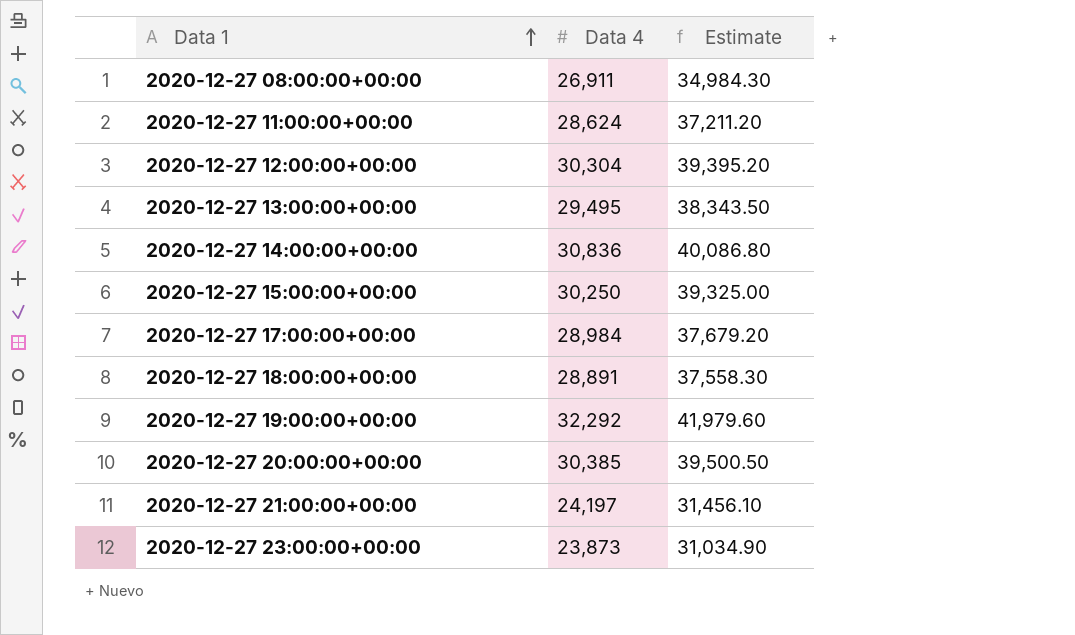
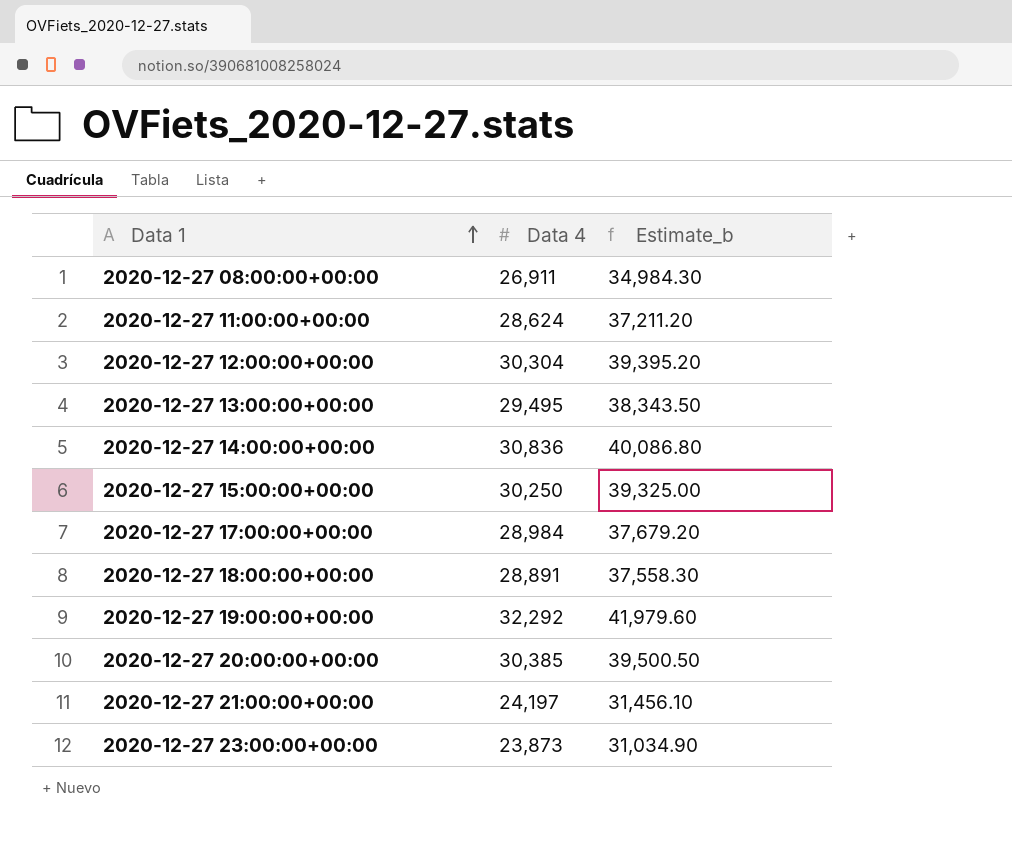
column name: Estimate -> Estimate_b

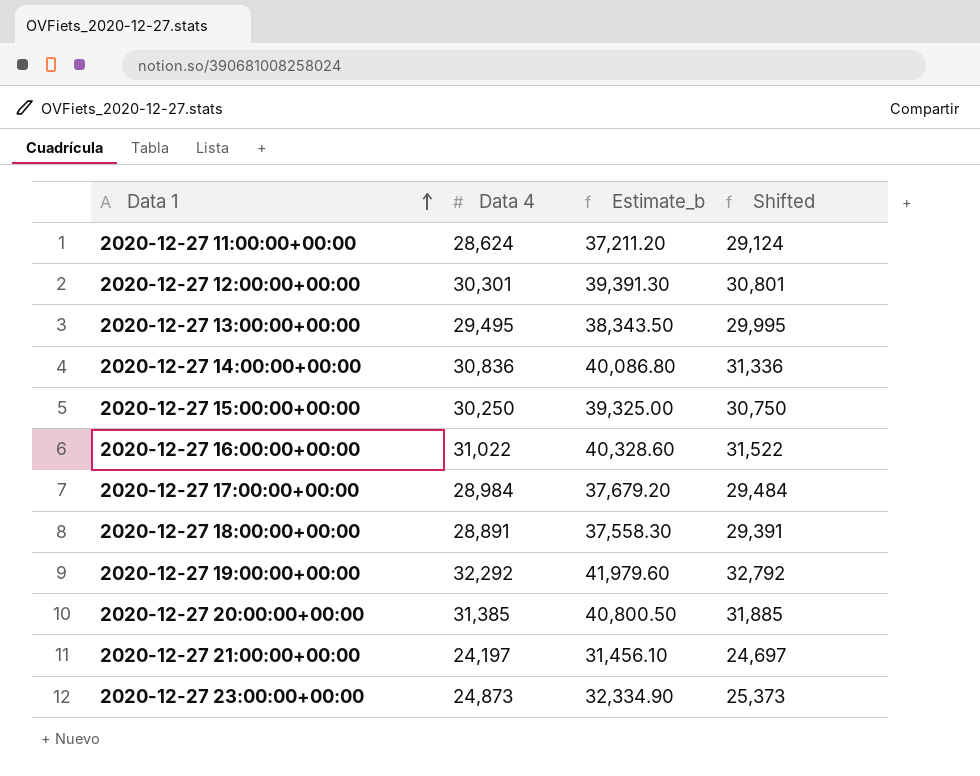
column Shifted | formula: none -> [Data 4] + 500
row 2020-12-27 08:00:00+00:00: 26,911 | 34,984.30 -> none
2020-12-27 12:00:00+00:00 | Data 4: 30,304 -> 30,301
2020-12-27 12:00:00+00:00 | Estimate_b: 39,395.20 -> 39,391.30
row 2020-12-27 16:00:00+00:00: none -> 31,022 | 40,328.60 | 31,522
2020-12-27 20:00:00+00:00 | Data 4: 30,385 -> 31,385
2020-12-27 20:00:00+00:00 | Estimate_b: 39,500.50 -> 40,800.50
2020-12-27 23:00:00+00:00 | Data 4: 23,873 -> 24,873
2020-12-27 23:00:00+00:00 | Estimate_b: 31,034.90 -> 32,334.90

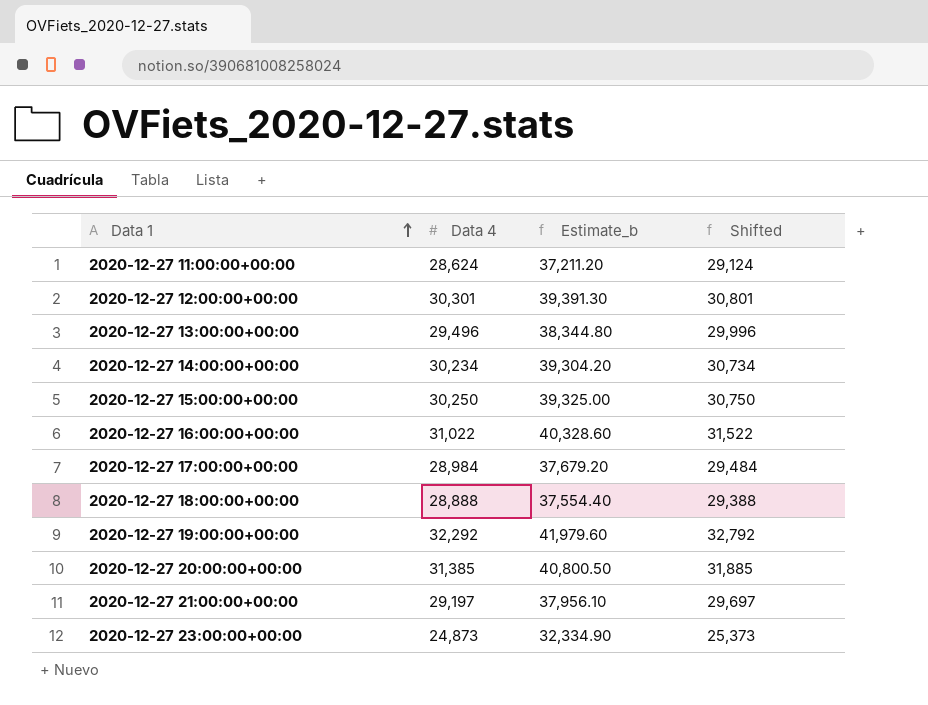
2020-12-27 13:00:00+00:00 | Data 4: 29,495 -> 29,496
2020-12-27 13:00:00+00:00 | Estimate_b: 38,343.50 -> 38,344.80
2020-12-27 13:00:00+00:00 | Shifted: 29,995 -> 29,996
2020-12-27 14:00:00+00:00 | Data 4: 30,836 -> 30,234
2020-12-27 14:00:00+00:00 | Estimate_b: 40,086.80 -> 39,304.20
2020-12-27 14:00:00+00:00 | Shifted: 31,336 -> 30,734
2020-12-27 18:00:00+00:00 | Data 4: 28,891 -> 28,888
2020-12-27 18:00:00+00:00 | Estimate_b: 37,558.30 -> 37,554.40
2020-12-27 18:00:00+00:00 | Shifted: 29,391 -> 29,388
2020-12-27 21:00:00+00:00 | Data 4: 24,197 -> 29,197
2020-12-27 21:00:00+00:00 | Estimate_b: 31,456.10 -> 37,956.10
2020-12-27 21:00:00+00:00 | Shifted: 24,697 -> 29,697

